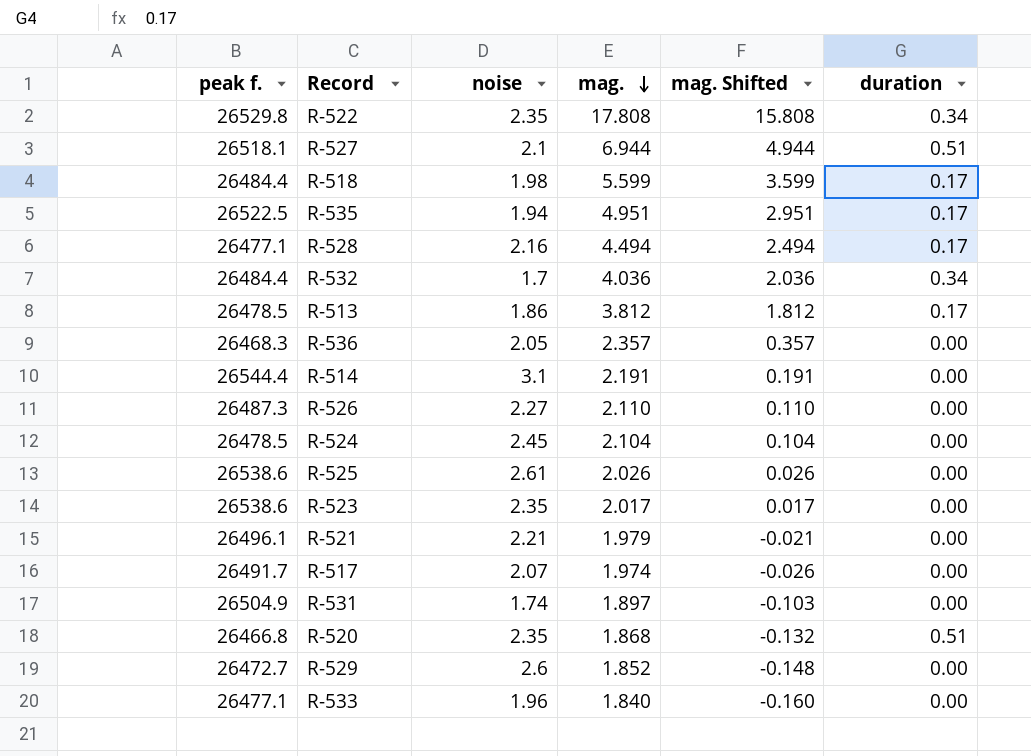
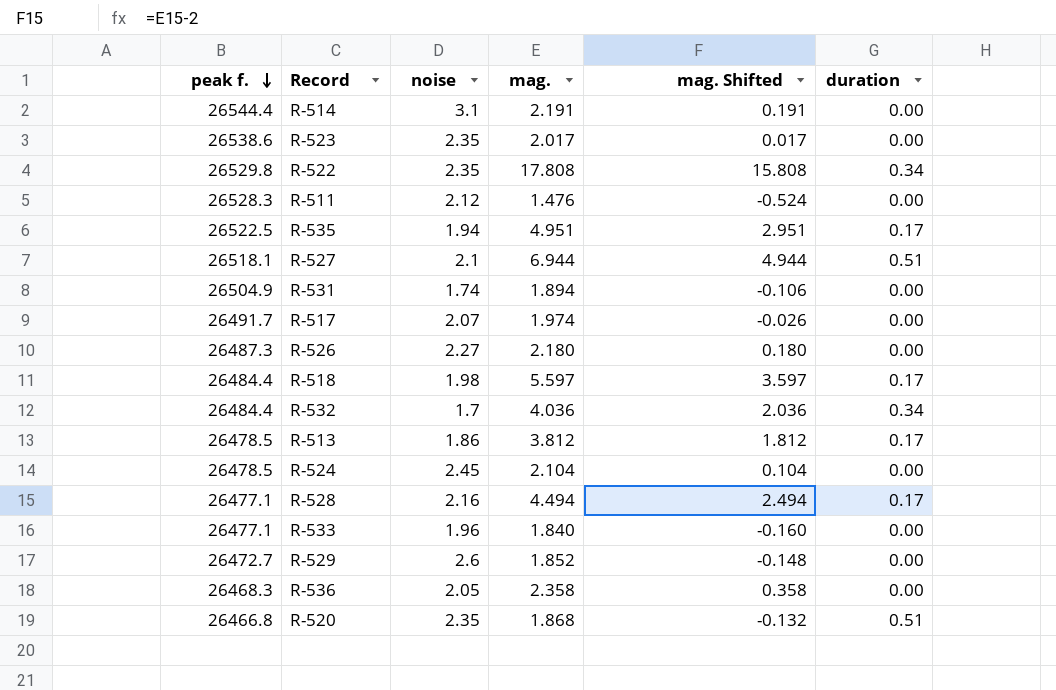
row order: mag. descending -> peak f. descending
row R-525: 26538.6 | 2.61 | 2.026 | 0.026 | 0.00 -> none
row R-521: 26496.1 | 2.21 | 1.979 | -0.021 | 0.00 -> none
row R-511: none -> 26528.3 | 2.12 | 1.476 | -0.524 | 0.00
R-531 | mag.: 1.897 -> 1.894
R-531 | mag. Shifted: -0.103 -> -0.106
R-526 | mag.: 2.110 -> 2.180
R-526 | mag. Shifted: 0.110 -> 0.180
R-518 | mag.: 5.599 -> 5.597
R-518 | mag. Shifted: 3.599 -> 3.597
R-536 | mag.: 2.357 -> 2.358
R-536 | mag. Shifted: 0.357 -> 0.358

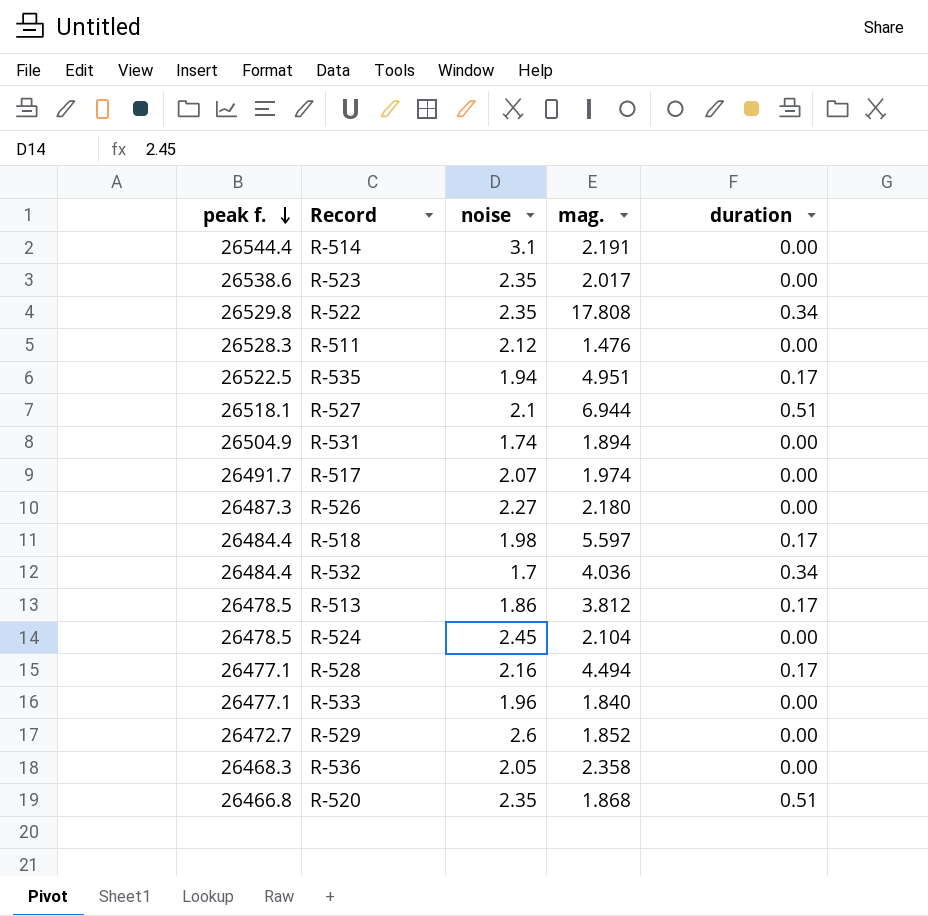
column mag. Shifted | formula: [mag.] - 2 -> none

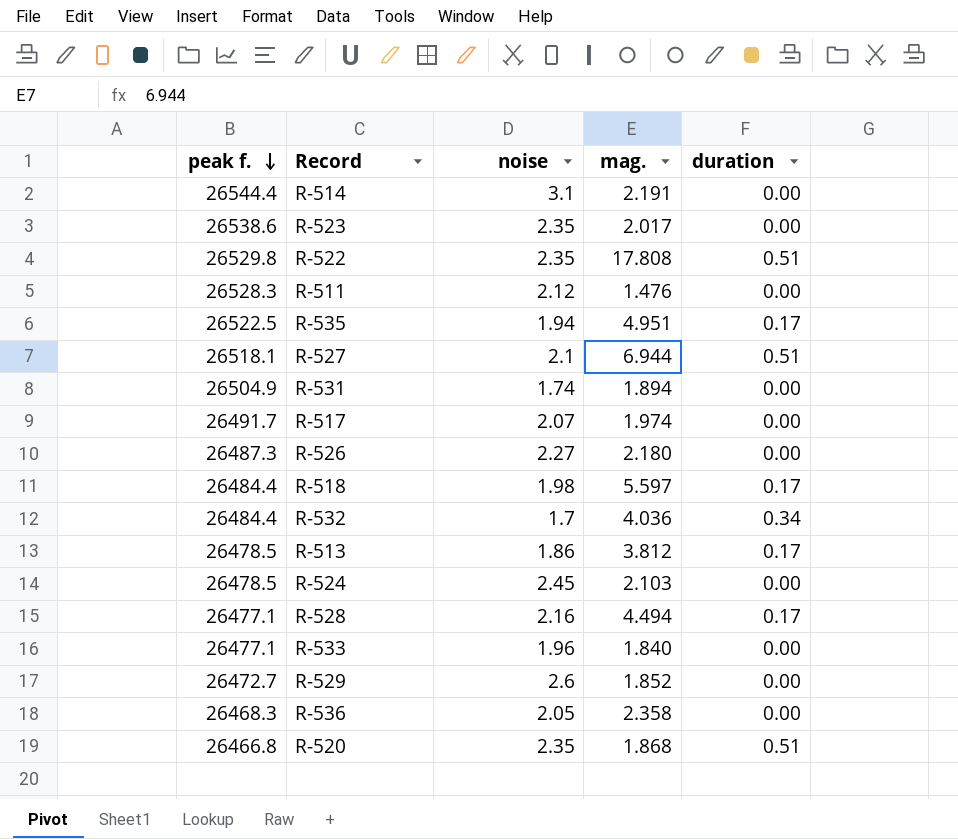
R-522 | duration: 0.34 -> 0.51
R-524 | mag.: 2.104 -> 2.103

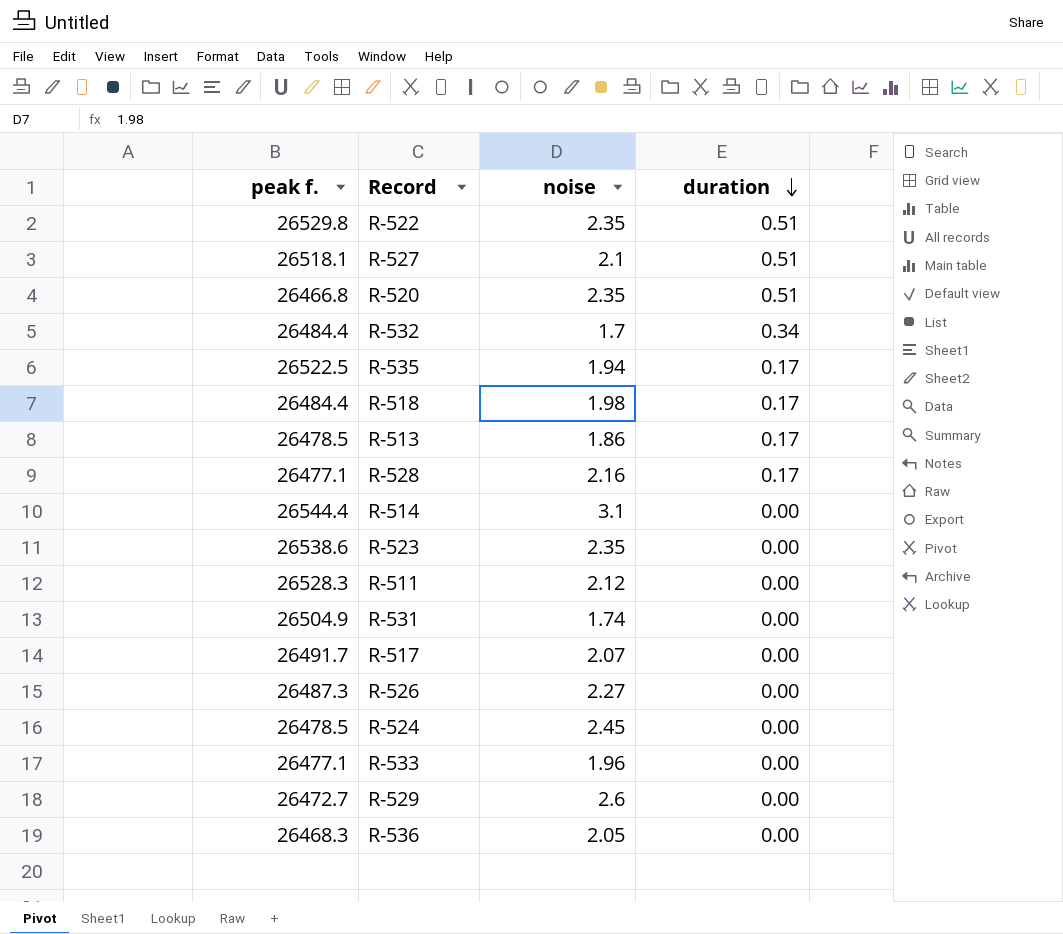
row order: peak f. descending -> duration descending
column mag. | position: 4 -> none

